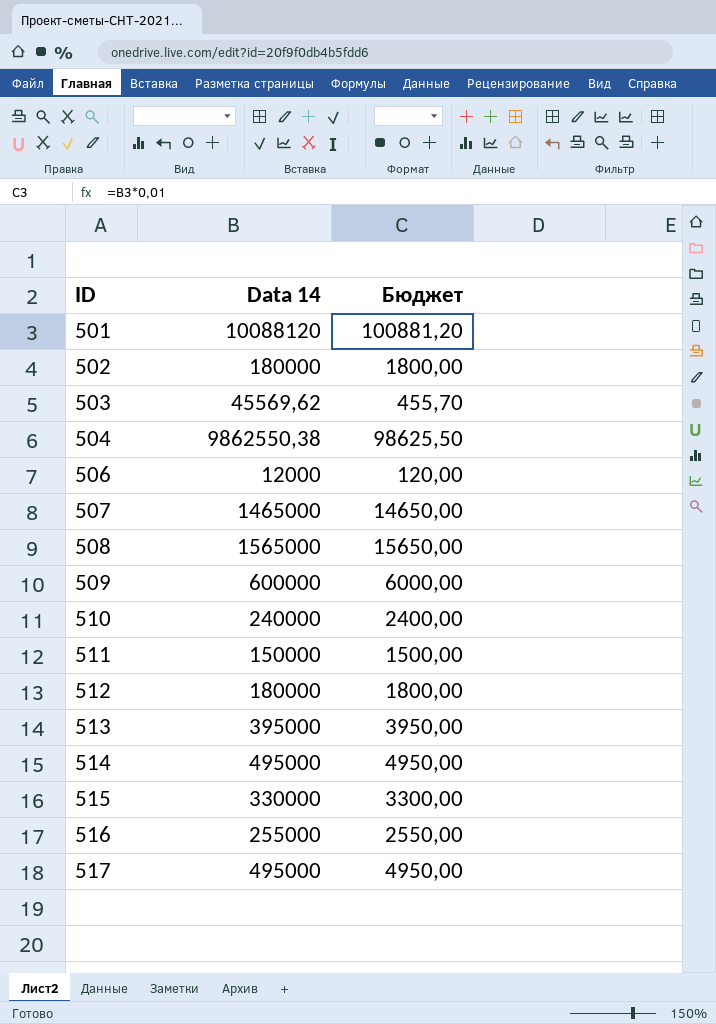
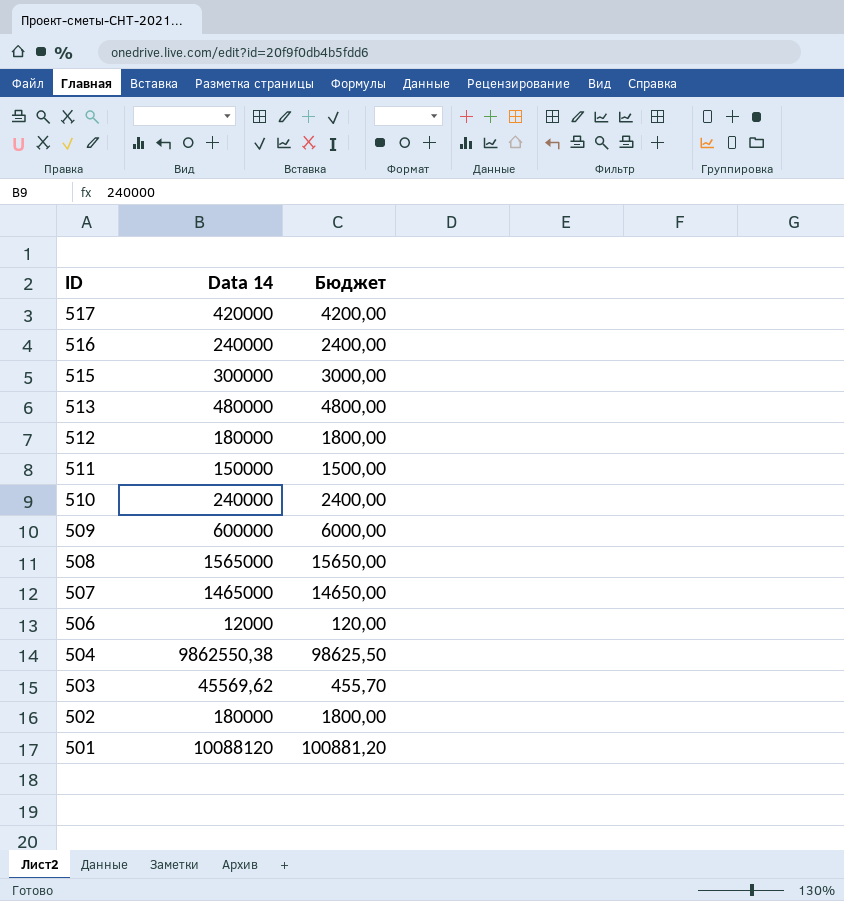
row order: ID ascending -> ID descending
row 514: 495000 | 4950,00 -> none
517 | Data 14: 495000 -> 420000
517 | Бюджет: 4950,00 -> 4200,00
516 | Data 14: 255000 -> 240000
516 | Бюджет: 2550,00 -> 2400,00
515 | Data 14: 330000 -> 300000
515 | Бюджет: 3300,00 -> 3000,00
513 | Data 14: 395000 -> 480000
513 | Бюджет: 3950,00 -> 4800,00

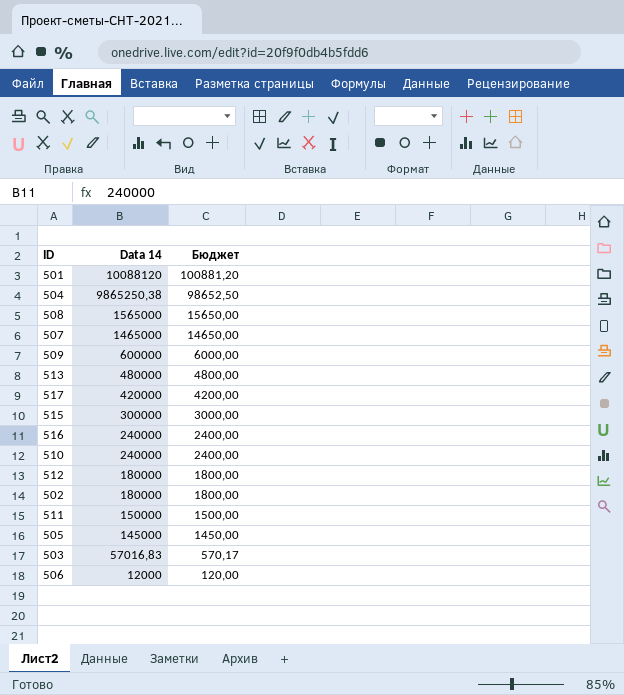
row order: ID descending -> Data 14 descending
504 | Data 14: 9862550,38 -> 9865250,38
504 | Бюджет: 98625,50 -> 98652,50
row 505: none -> 145000 | 1450,00
503 | Data 14: 45569,62 -> 57016,83
503 | Бюджет: 455,70 -> 570,17

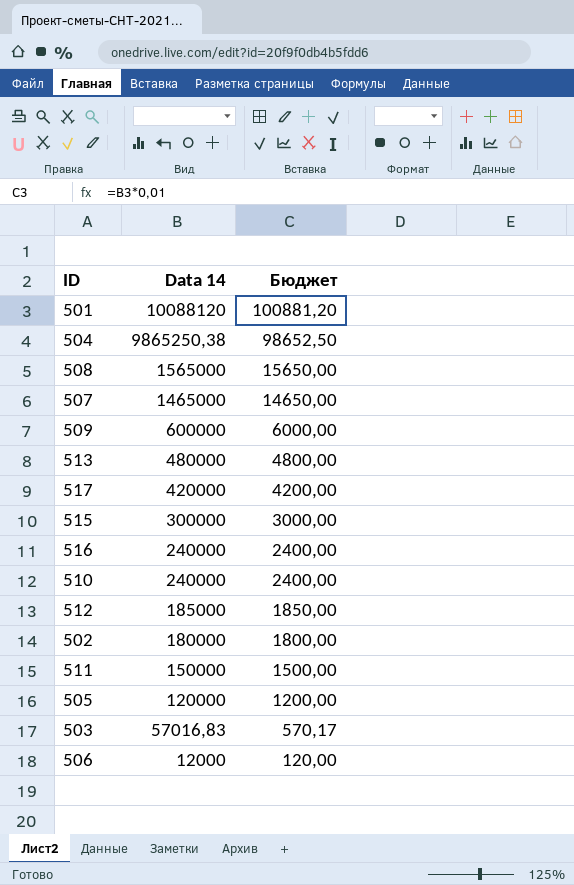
512 | Data 14: 180000 -> 185000
512 | Бюджет: 1800,00 -> 1850,00
505 | Data 14: 145000 -> 120000
505 | Бюджет: 1450,00 -> 1200,00

